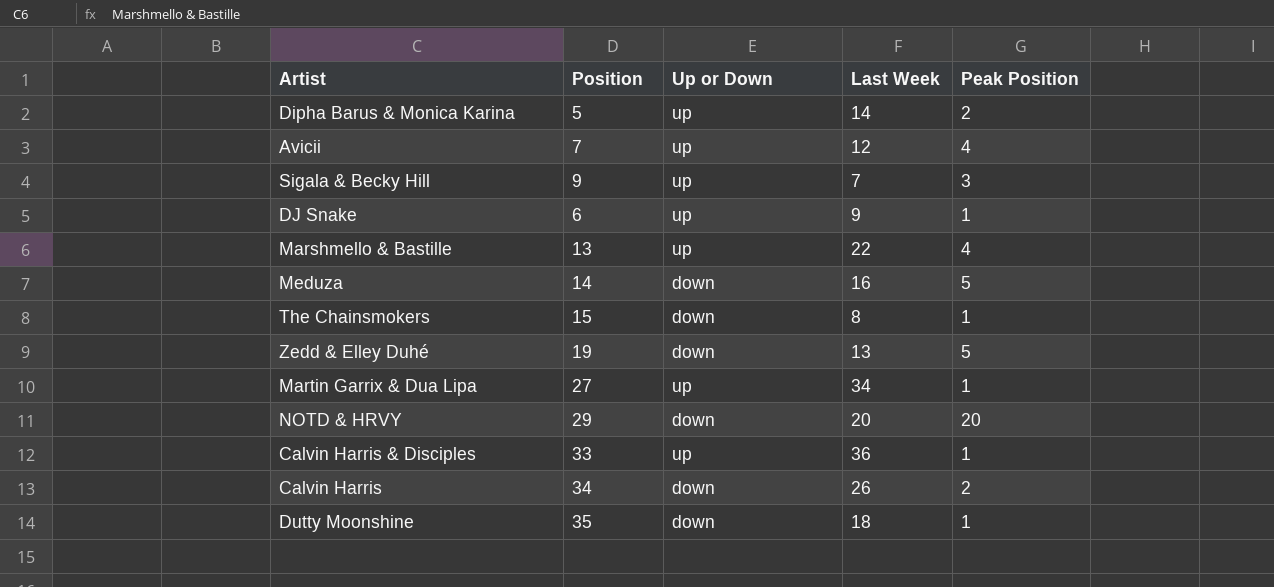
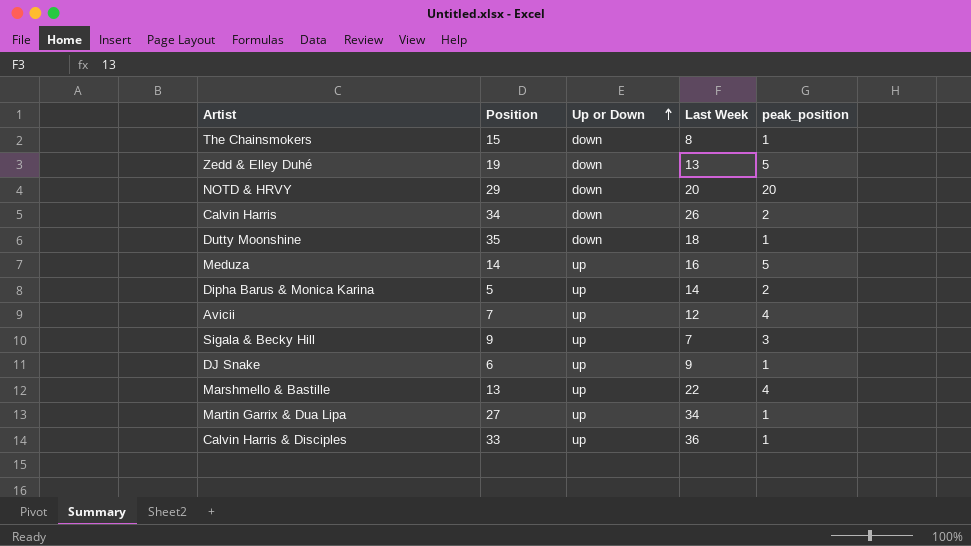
row order: none -> Up or Down ascending
column name: Peak Position -> peak_position
Meduza | Up or Down: down -> up

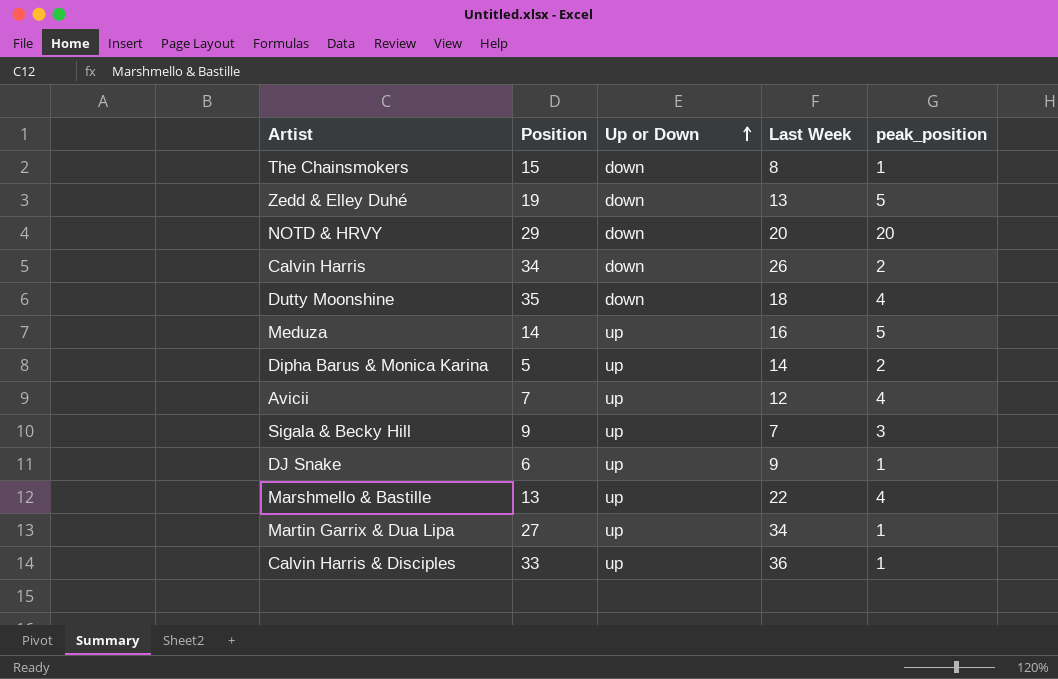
Dutty Moonshine | peak_position: 1 -> 4

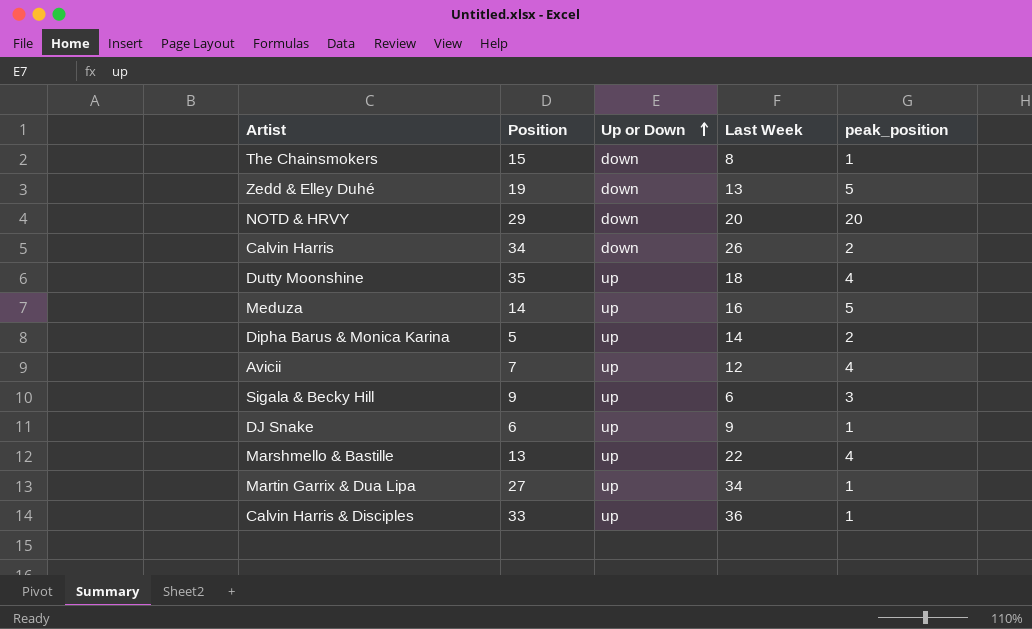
Dutty Moonshine | Up or Down: down -> up
Sigala & Becky Hill | Last Week: 7 -> 6

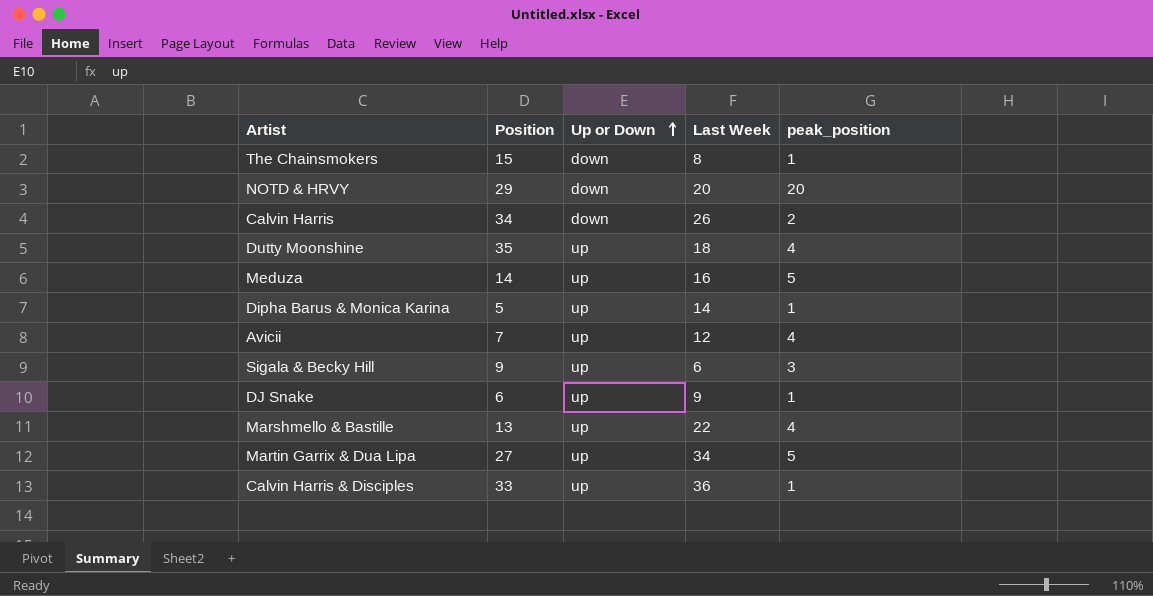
row Zedd & Elley Duhé: 19 | down | 13 | 5 -> none
Dipha Barus & Monica Karina | peak_position: 2 -> 1
Martin Garrix & Dua Lipa | peak_position: 1 -> 5

